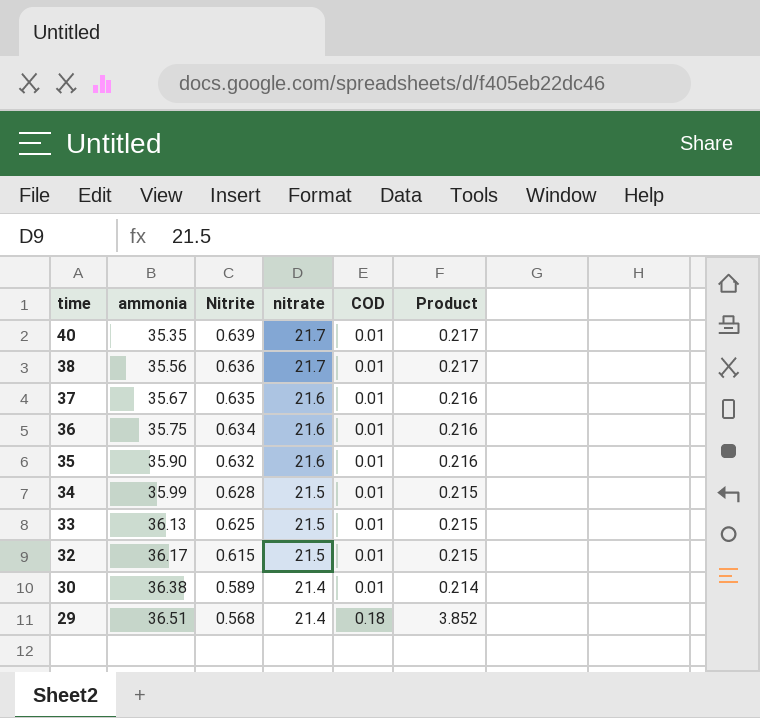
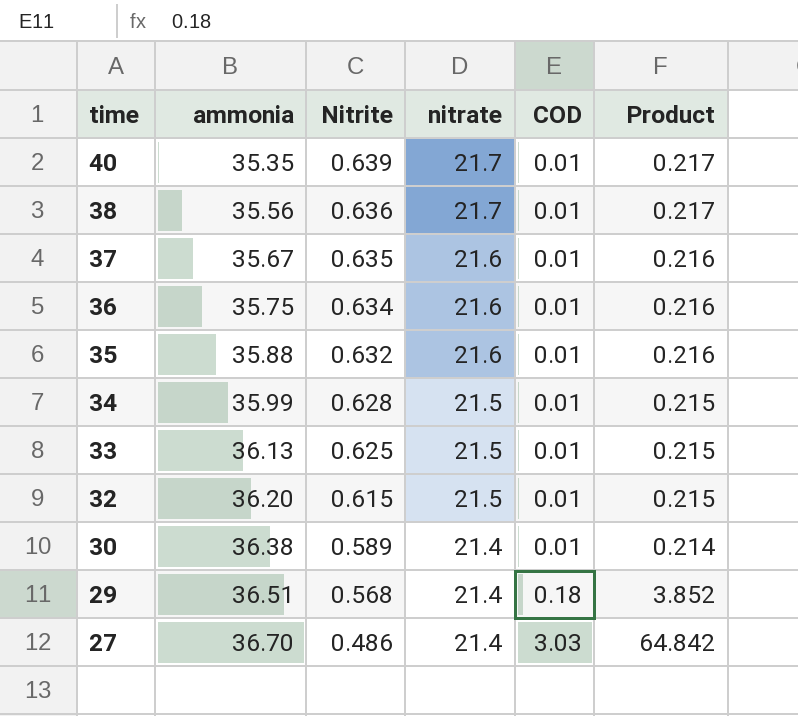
35 | ammonia: 35.90 -> 35.88
32 | ammonia: 36.17 -> 36.20
row 27: none -> 36.70 | 0.486 | 21.4 | 3.03 | 64.842

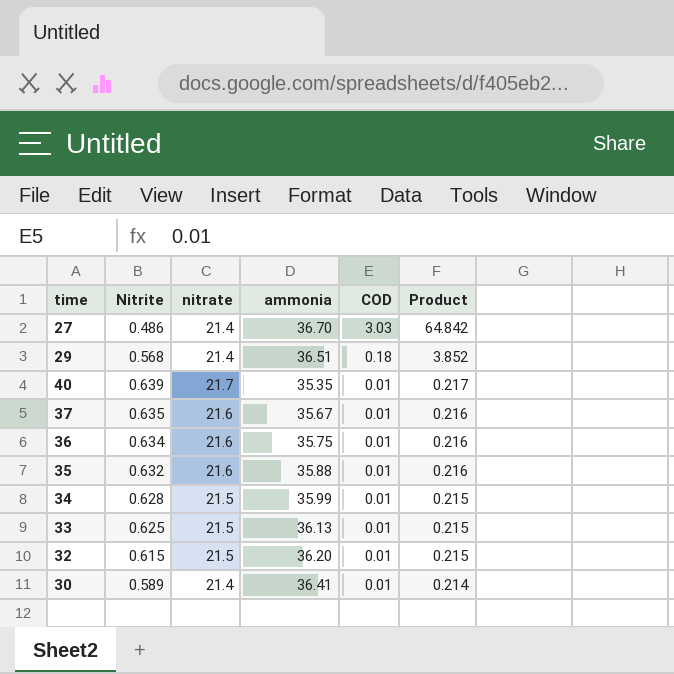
row order: time descending -> COD descending
column ammonia | position: 2 -> 4
row 38: 35.56 | 0.636 | 21.7 | 0.01 | 0.217 -> none
30 | ammonia: 36.38 -> 36.41

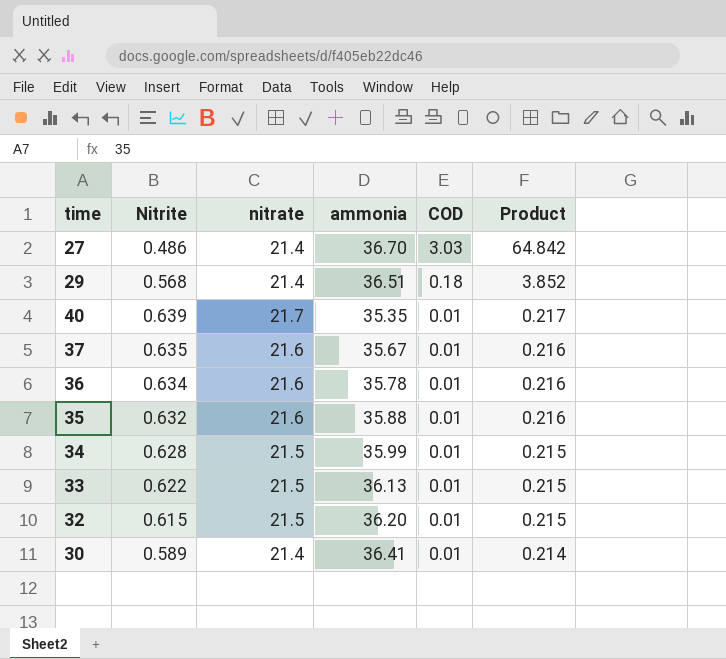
36 | ammonia: 35.75 -> 35.78
33 | Nitrite: 0.625 -> 0.622

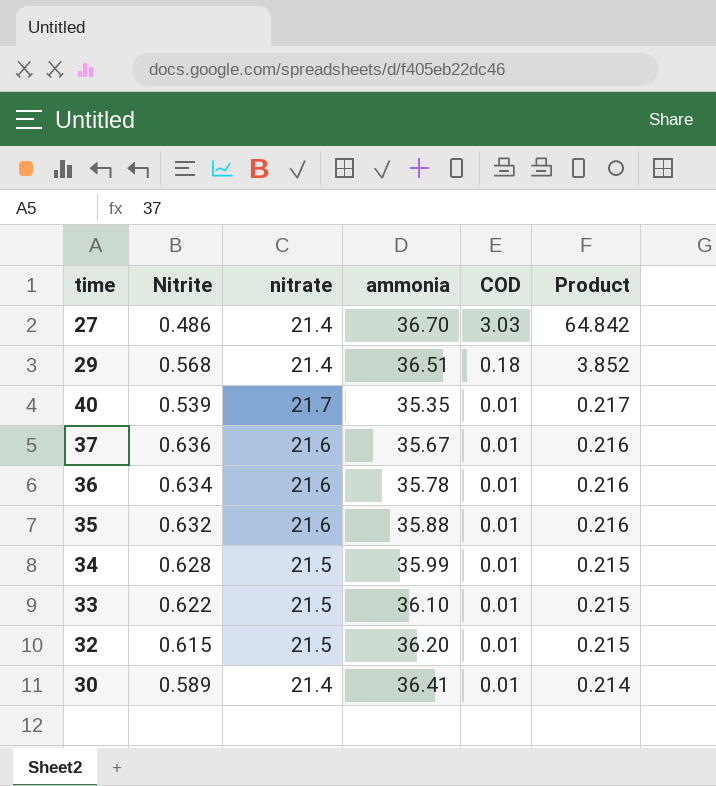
40 | Nitrite: 0.639 -> 0.539
37 | Nitrite: 0.635 -> 0.636
33 | ammonia: 36.13 -> 36.10

